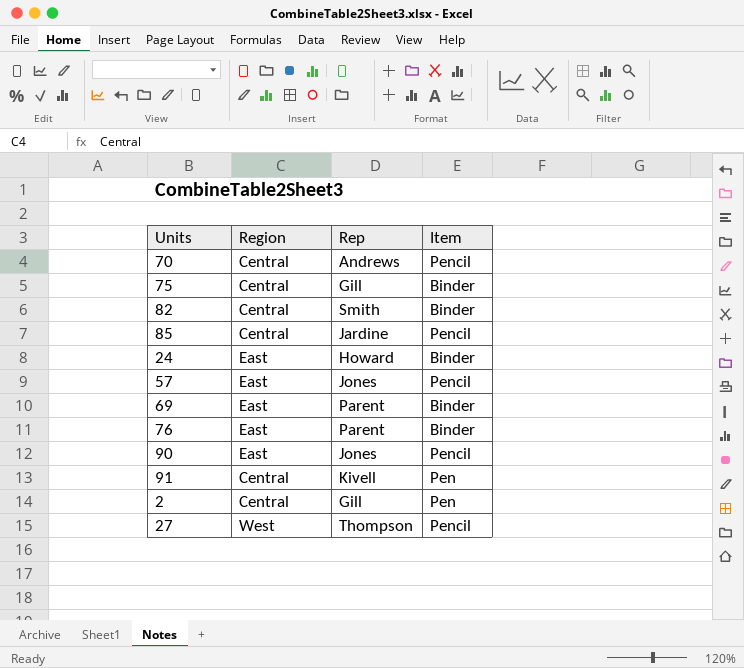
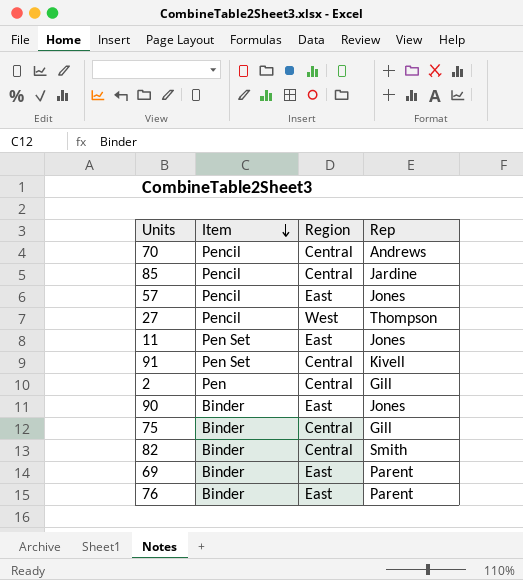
row order: none -> Item descending
column Item | position: 4 -> 2
row 24: East | Howard | Binder -> none
row 11: none -> Pen Set | East | Jones
91 | Item: Pen -> Pen Set
90 | Item: Pencil -> Binder

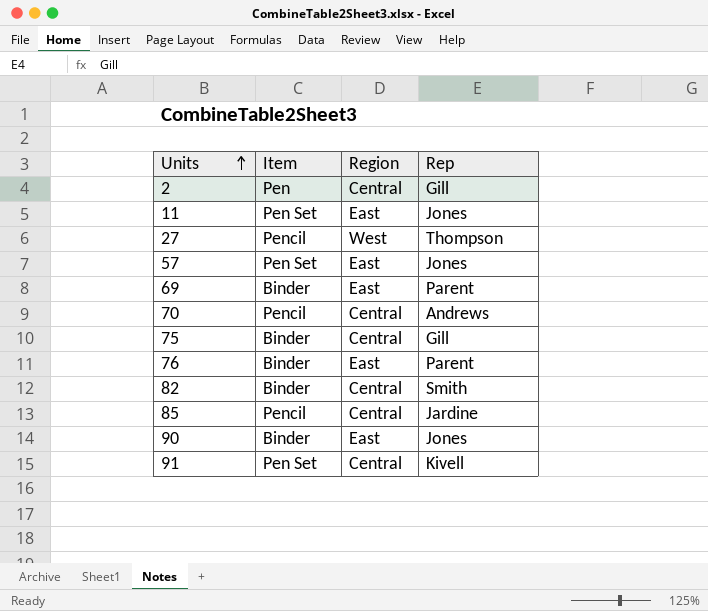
row order: Item descending -> Units ascending
57 | Item: Pencil -> Pen Set

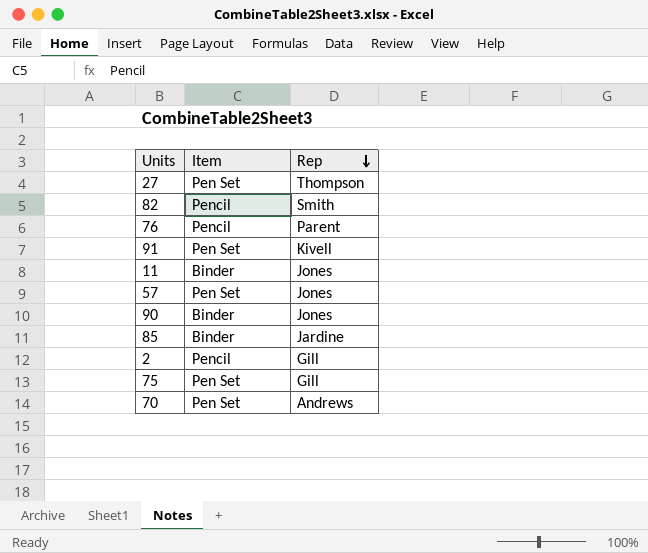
row order: Units ascending -> Rep descending
column Region | position: 3 -> none
row 69: Binder | East | Parent -> none
27 | Item: Pencil -> Pen Set
82 | Item: Binder -> Pencil
76 | Item: Binder -> Pencil
11 | Item: Pen Set -> Binder
85 | Item: Pencil -> Binder
2 | Item: Pen -> Pencil
75 | Item: Binder -> Pen Set
70 | Item: Pencil -> Pen Set

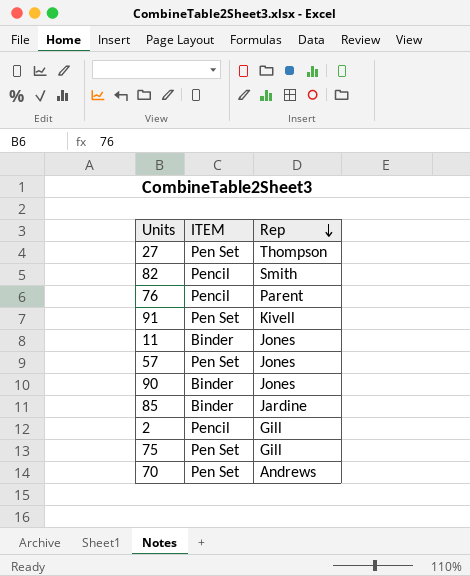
column name: Item -> ITEM

